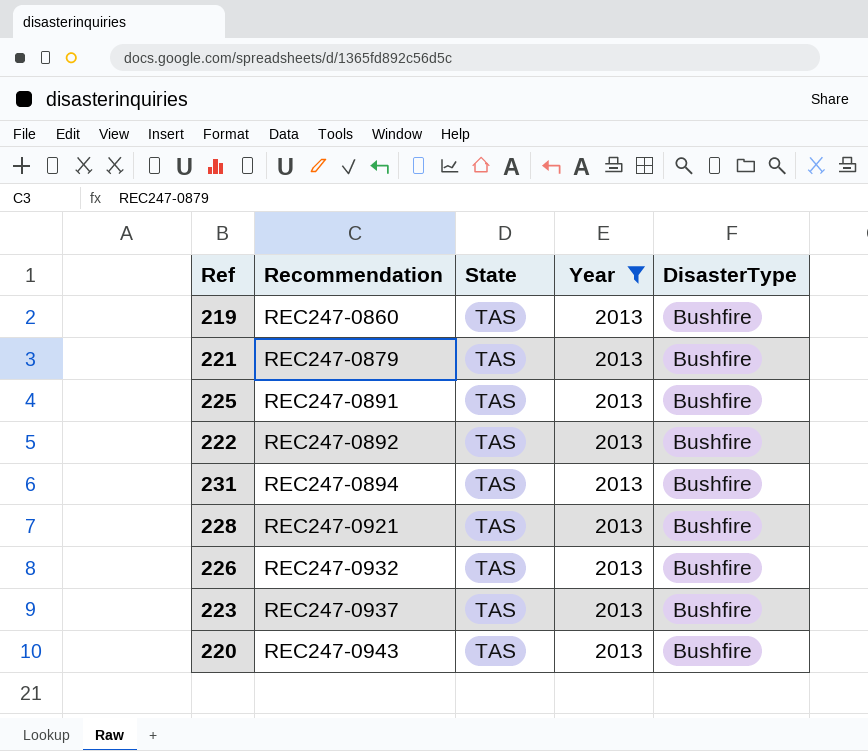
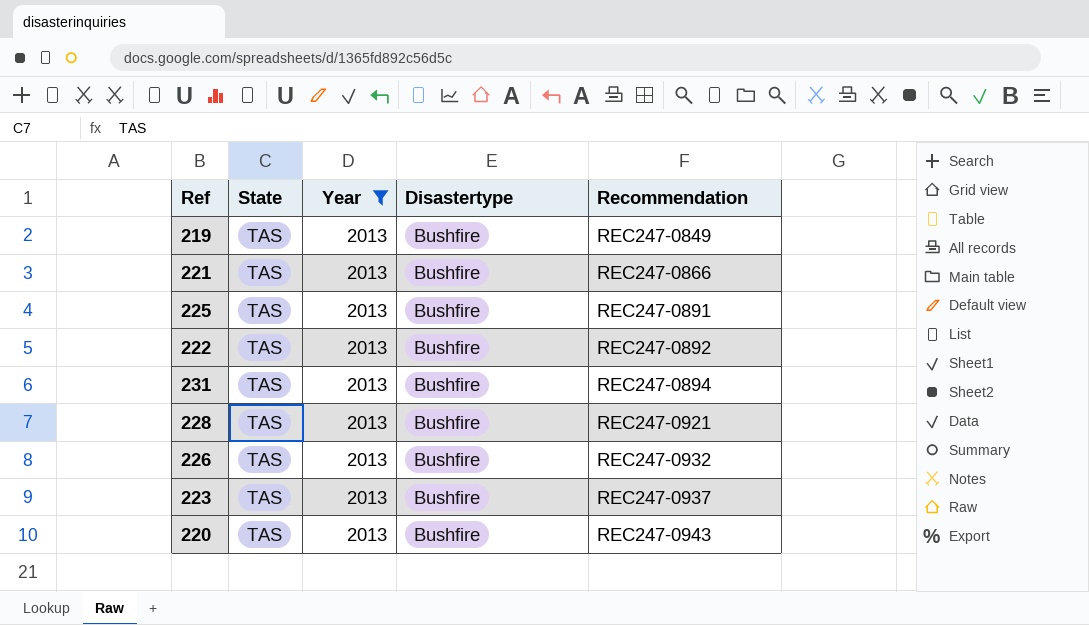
column name: DisasterType -> Disastertype
column Recommendation | position: 2 -> 5
219 | Recommendation: REC247-0860 -> REC247-0849
221 | Recommendation: REC247-0879 -> REC247-0866

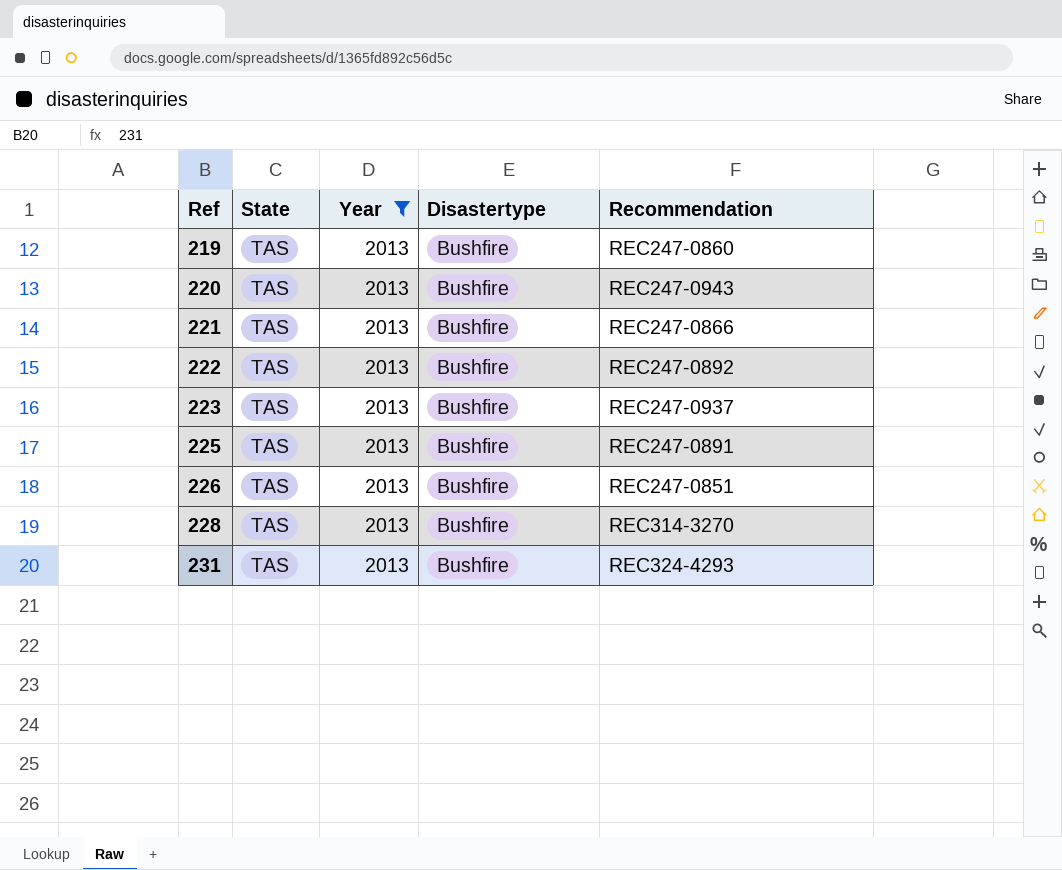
row order: Recommendation ascending -> Ref ascending
219 | Recommendation: REC247-0849 -> REC247-0860
226 | Recommendation: REC247-0932 -> REC247-0851
228 | Recommendation: REC247-0921 -> REC314-3270
231 | Recommendation: REC247-0894 -> REC324-4293

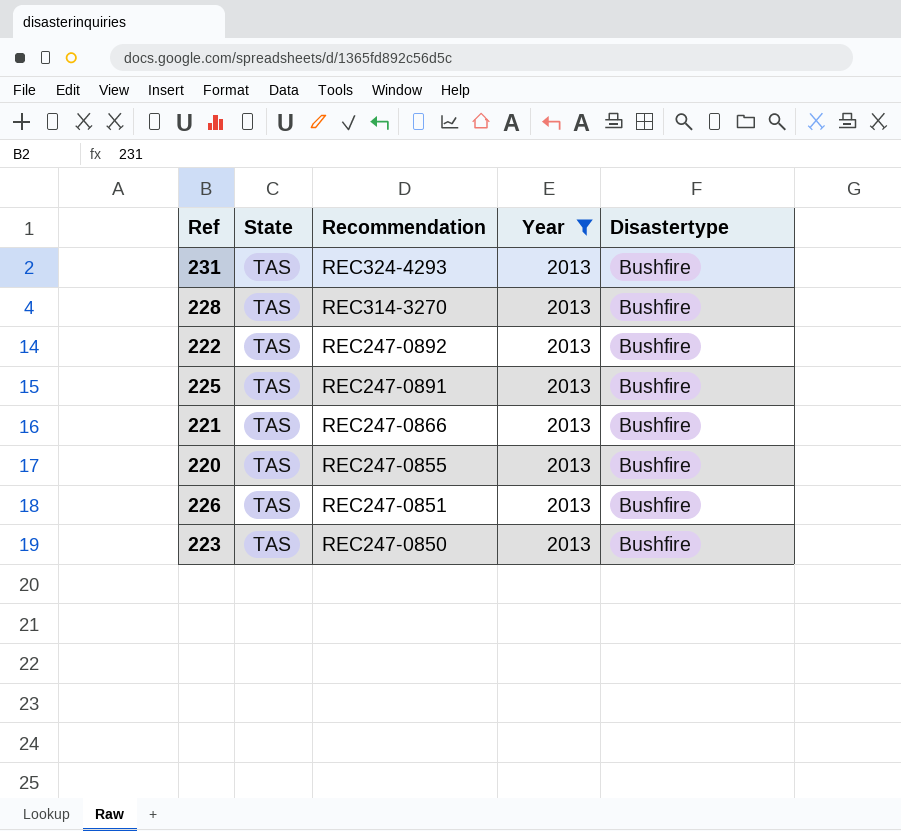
row order: Ref ascending -> Recommendation descending
column Recommendation | position: 5 -> 3
row 219: TAS | 2013 | Bushfire | REC247-0860 -> none
220 | Recommendation: REC247-0943 -> REC247-0855
223 | Recommendation: REC247-0937 -> REC247-0850

